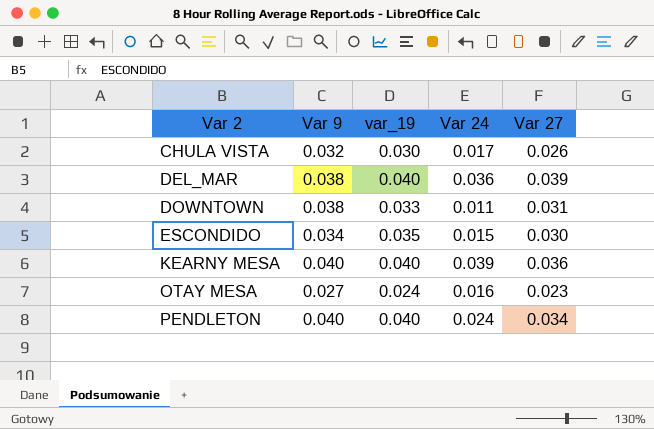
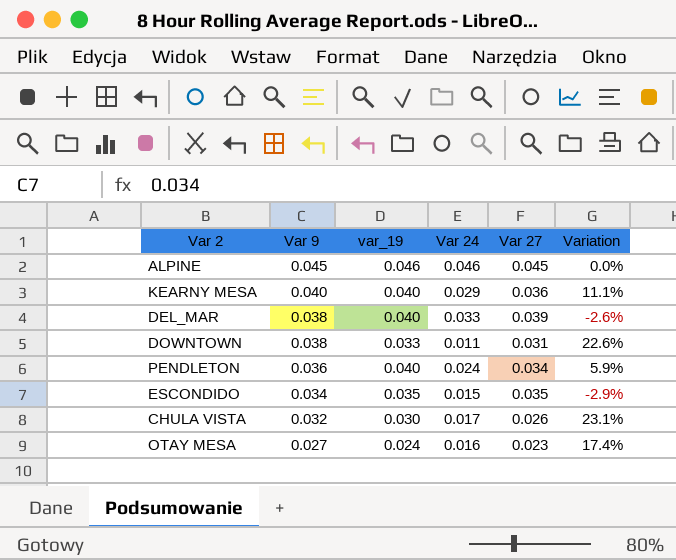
row order: Var 2 ascending -> Var 9 descending
column Variation | formula: none -> ([Var 9] - [Var 27]) / [Var 27]
row ALPINE: none -> 0.045 | 0.046 | 0.046 | 0.045 | 0.0%
KEARNY MESA | Var 24: 0.039 -> 0.029
DEL_MAR | Var 24: 0.036 -> 0.033
PENDLETON | Var 9: 0.040 -> 0.036
ESCONDIDO | Var 27: 0.030 -> 0.035

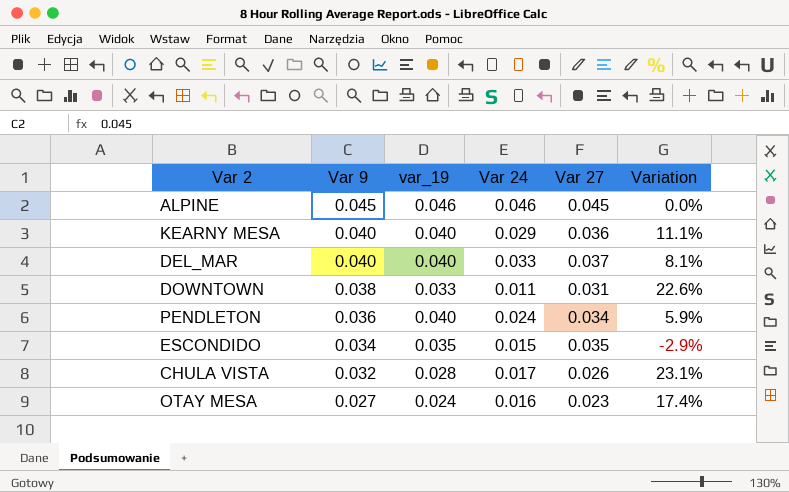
DEL_MAR | Var 9: 0.038 -> 0.040
DEL_MAR | Var 27: 0.039 -> 0.037
DEL_MAR | Variation: -2.6% -> 8.1%
CHULA VISTA | var_19: 0.030 -> 0.028

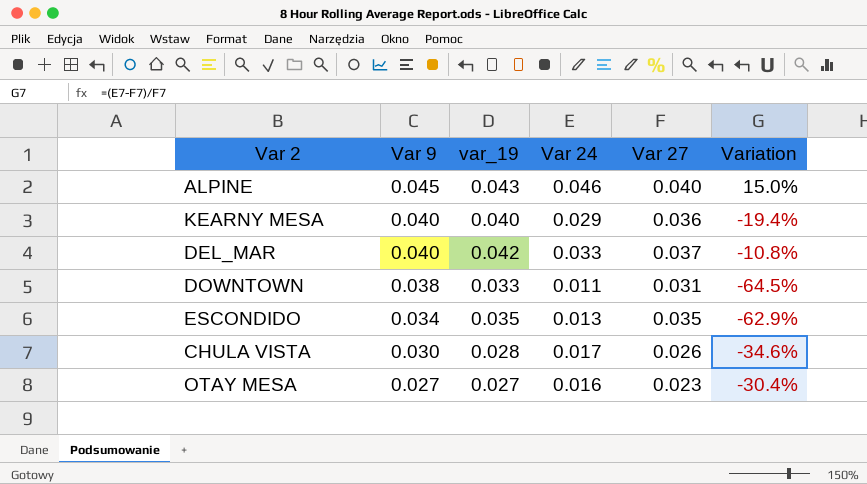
column Variation | formula: ([Var 9] - [Var 27]) / [Var 27] -> ([Var 24] - [Var 27]) / [Var 27]
row PENDLETON: 0.036 | 0.040 | 0.024 | 0.034 | 5.9% -> none
ALPINE | var_19: 0.046 -> 0.043
ALPINE | Var 27: 0.045 -> 0.040
DEL_MAR | var_19: 0.040 -> 0.042
ESCONDIDO | Var 24: 0.015 -> 0.013
CHULA VISTA | Var 9: 0.032 -> 0.030
OTAY MESA | var_19: 0.024 -> 0.027

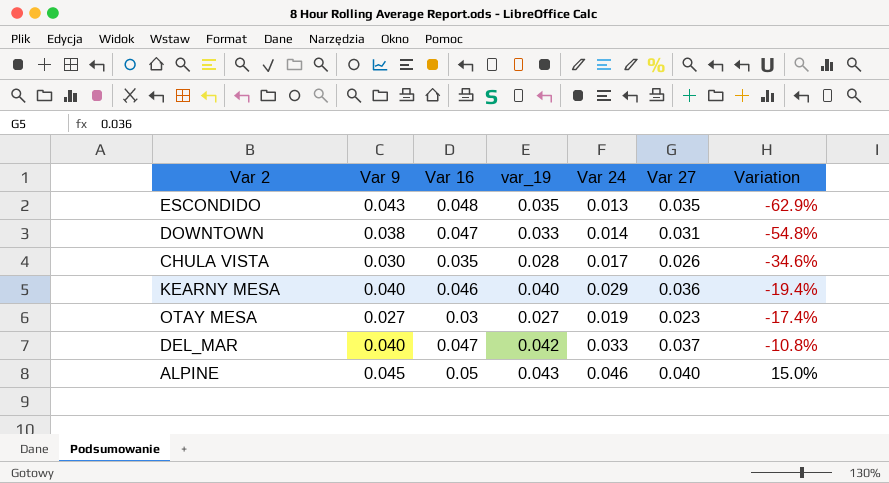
row order: Var 9 descending -> Variation ascending
column Var 16 | position: none -> 3
ESCONDIDO | Var 9: 0.034 -> 0.043
DOWNTOWN | Var 24: 0.011 -> 0.014
DOWNTOWN | Variation: -64.5% -> -54.8%
OTAY MESA | Var 24: 0.016 -> 0.019
OTAY MESA | Variation: -30.4% -> -17.4%

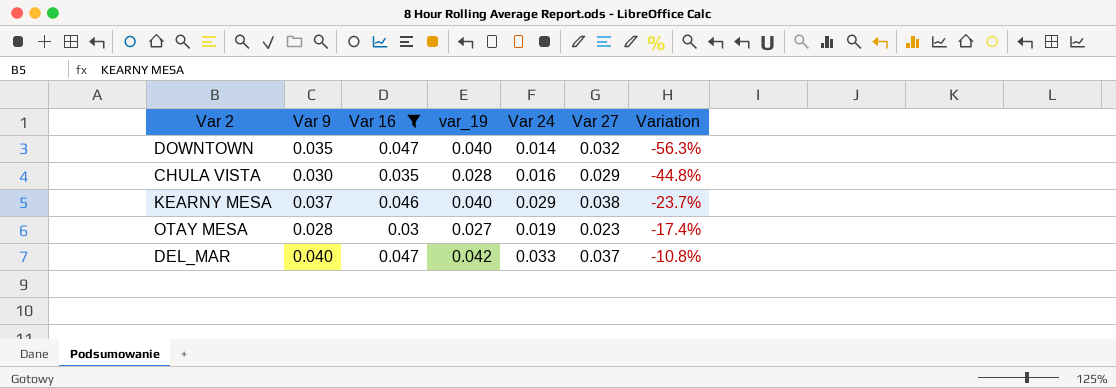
filter: none -> Var 16 <= 0.047
DOWNTOWN | Var 9: 0.038 -> 0.035
DOWNTOWN | var_19: 0.033 -> 0.040
DOWNTOWN | Var 27: 0.031 -> 0.032
DOWNTOWN | Variation: -54.8% -> -56.3%
CHULA VISTA | Var 24: 0.017 -> 0.016
CHULA VISTA | Var 27: 0.026 -> 0.029
CHULA VISTA | Variation: -34.6% -> -44.8%
KEARNY MESA | Var 9: 0.040 -> 0.037
KEARNY MESA | Var 27: 0.036 -> 0.038
KEARNY MESA | Variation: -19.4% -> -23.7%
OTAY MESA | Var 9: 0.027 -> 0.028

